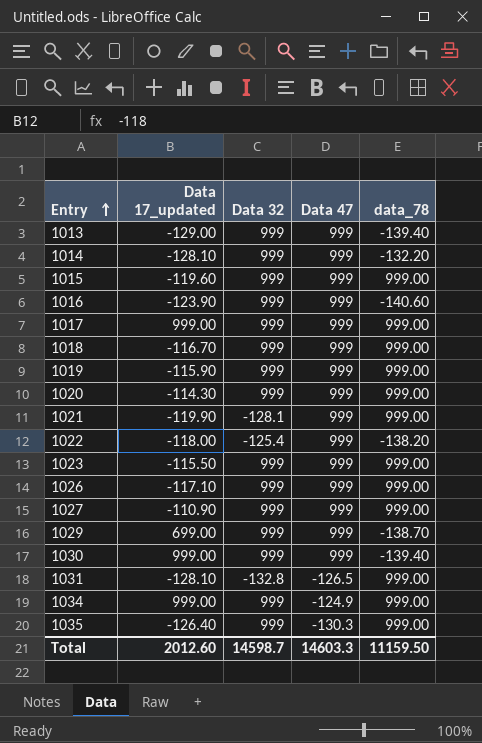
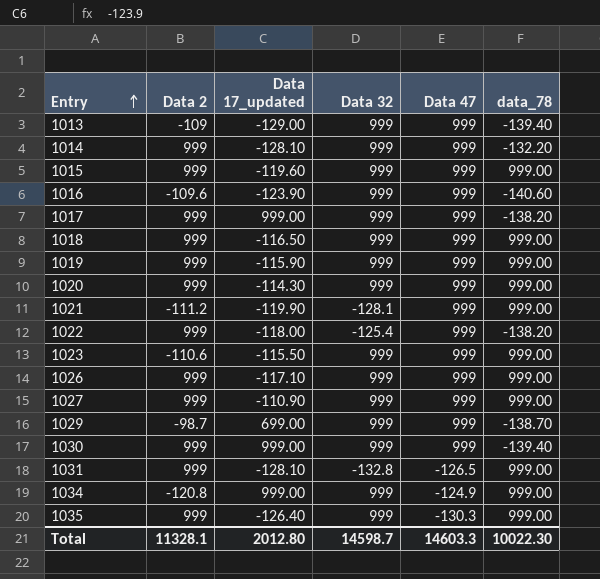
column Data 2 | position: none -> 2
1017 | data_78: 999.00 -> -138.20
1018 | Data 17_updated: -116.70 -> -116.50
Total | Data 17_updated: 2012.60 -> 2012.80
Total | data_78: 11159.50 -> 10022.30

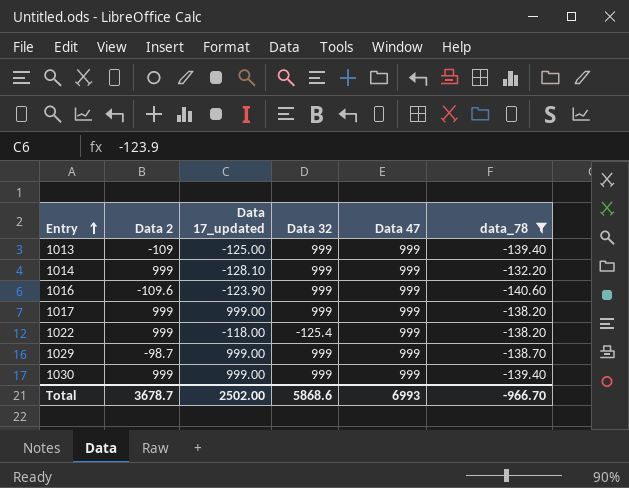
filter: none -> data_78 != 999.00
1013 | Data 17_updated: -129.00 -> -125.00
1029 | Data 17_updated: 699.00 -> 999.00
Total | Data 2: 11328.1 -> 3678.7
Total | Data 17_updated: 2012.80 -> 2502.00
Total | Data 32: 14598.7 -> 5868.6
Total | Data 47: 14603.3 -> 6993
Total | data_78: 10022.30 -> -966.70

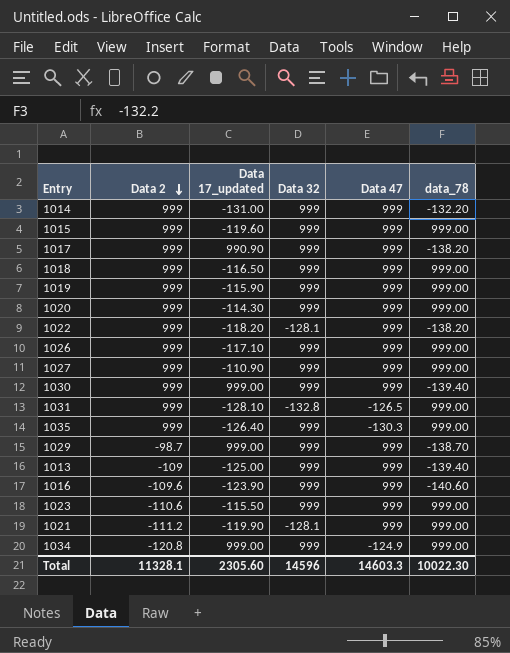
filter: data_78 != 999.00 -> none
row order: Entry ascending -> Data 2 descending
1014 | Data 17_updated: -128.10 -> -131.00
1017 | Data 17_updated: 999.00 -> 990.90
1022 | Data 17_updated: -118.00 -> -118.20
1022 | Data 32: -125.4 -> -128.1
Total | Data 2: 3678.7 -> 11328.1
Total | Data 17_updated: 2502.00 -> 2305.60
Total | Data 32: 5868.6 -> 14596
Total | Data 47: 6993 -> 14603.3
Total | data_78: -966.70 -> 10022.30

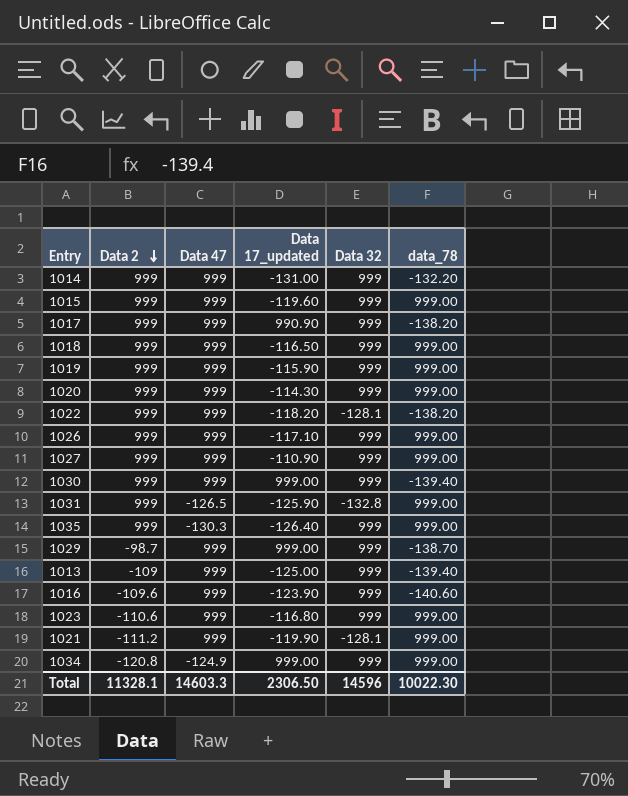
column Data 47 | position: 5 -> 3
1031 | Data 17_updated: -128.10 -> -125.90
1023 | Data 17_updated: -115.50 -> -116.80
Total | Data 17_updated: 2305.60 -> 2306.50

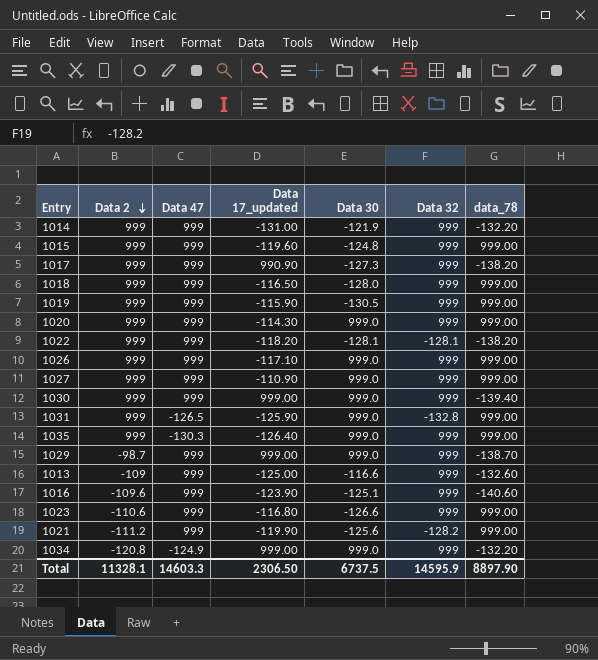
column Data 30 | position: none -> 5
1013 | data_78: -139.40 -> -132.60
1021 | Data 32: -128.1 -> -128.2
1034 | data_78: 999.00 -> -132.20
Total | Data 32: 14596 -> 14595.9
Total | data_78: 10022.30 -> 8897.90

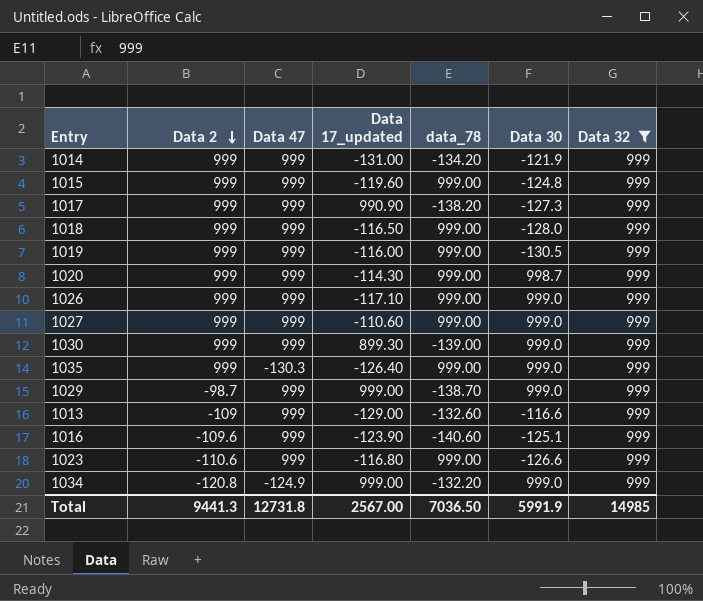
filter: none -> Data 32 = 999
column data_78 | position: 7 -> 5
1014 | data_78: -132.20 -> -134.20
1019 | Data 17_updated: -115.90 -> -116.00
1020 | Data 30: 999.0 -> 998.7
1027 | Data 17_updated: -110.90 -> -110.60
1030 | Data 17_updated: 999.00 -> 899.30
1030 | data_78: -139.40 -> -139.00
1013 | Data 17_updated: -125.00 -> -129.00
Total | Data 2: 11328.1 -> 9441.3
Total | Data 47: 14603.3 -> 12731.8
Total | Data 17_updated: 2306.50 -> 2567.00
Total | data_78: 8897.90 -> 7036.50
Total | Data 30: 6737.5 -> 5991.9
Total | Data 32: 14595.9 -> 14985

